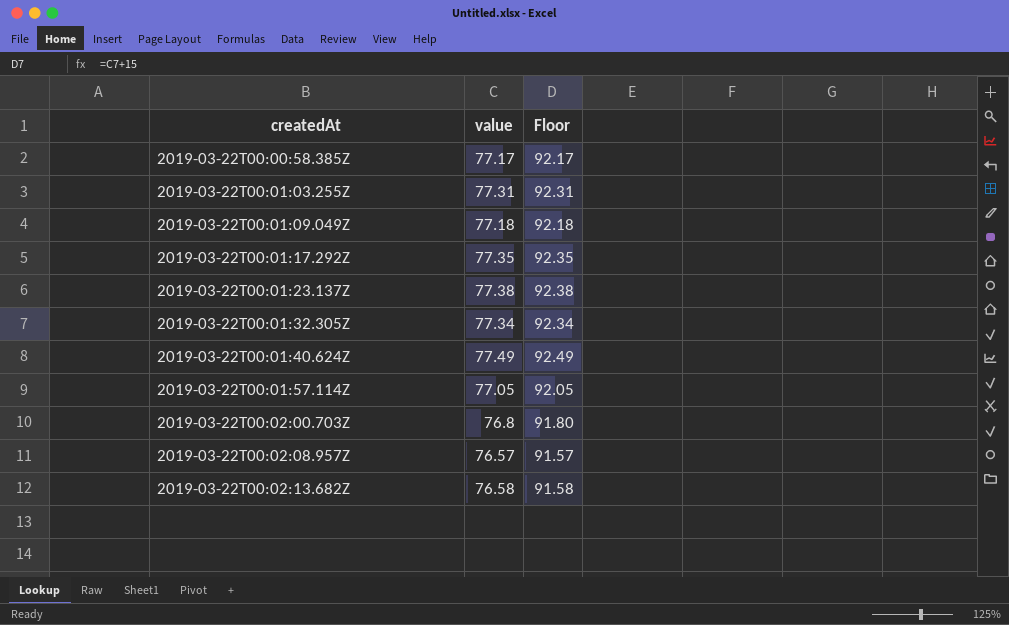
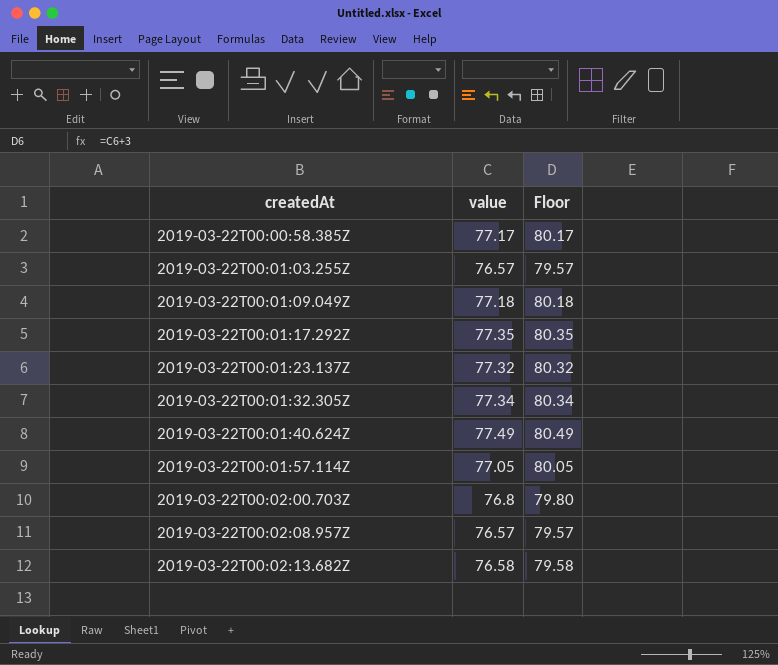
column Floor | formula: [value] + 15 -> [value] + 3
2019-03-22T00:01:03.255Z | value: 77.31 -> 76.57
2019-03-22T00:01:23.137Z | value: 77.38 -> 77.32

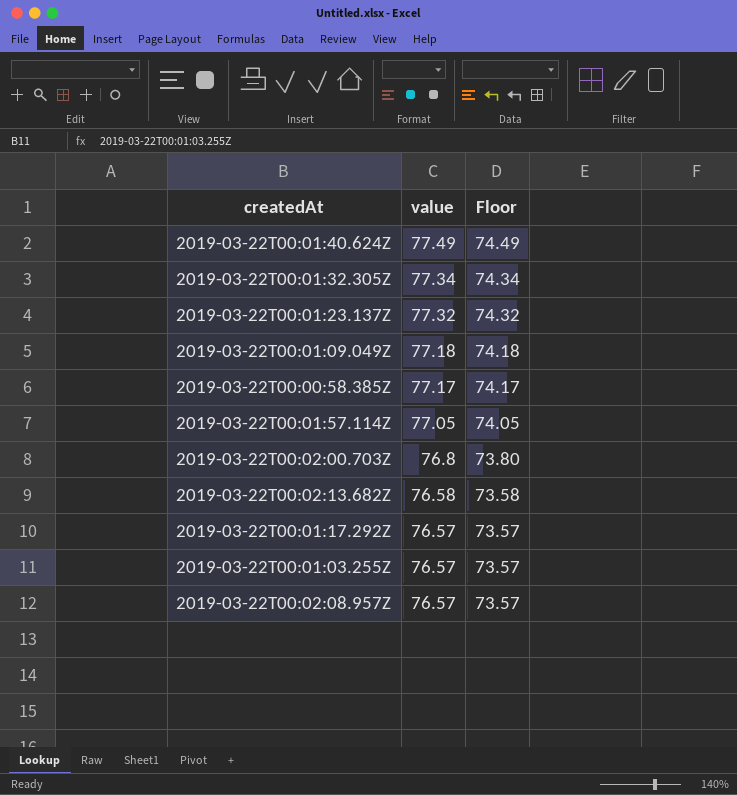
row order: createdAt ascending -> value descending
column Floor | formula: [value] + 3 -> [value] - 3
2019-03-22T00:01:17.292Z | value: 77.35 -> 76.57

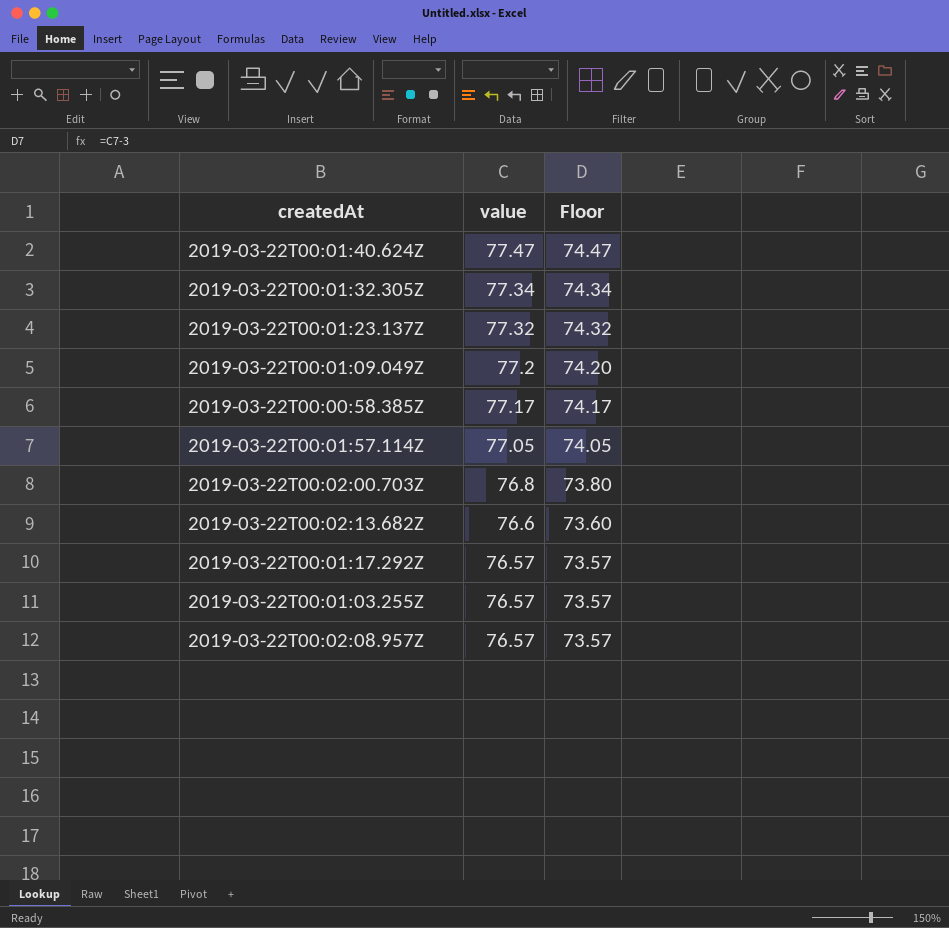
2019-03-22T00:01:40.624Z | value: 77.49 -> 77.47
2019-03-22T00:01:40.624Z | Floor: 74.49 -> 74.47
2019-03-22T00:01:09.049Z | value: 77.18 -> 77.2
2019-03-22T00:01:09.049Z | Floor: 74.18 -> 74.20
2019-03-22T00:02:13.682Z | value: 76.58 -> 76.6
2019-03-22T00:02:13.682Z | Floor: 73.58 -> 73.60

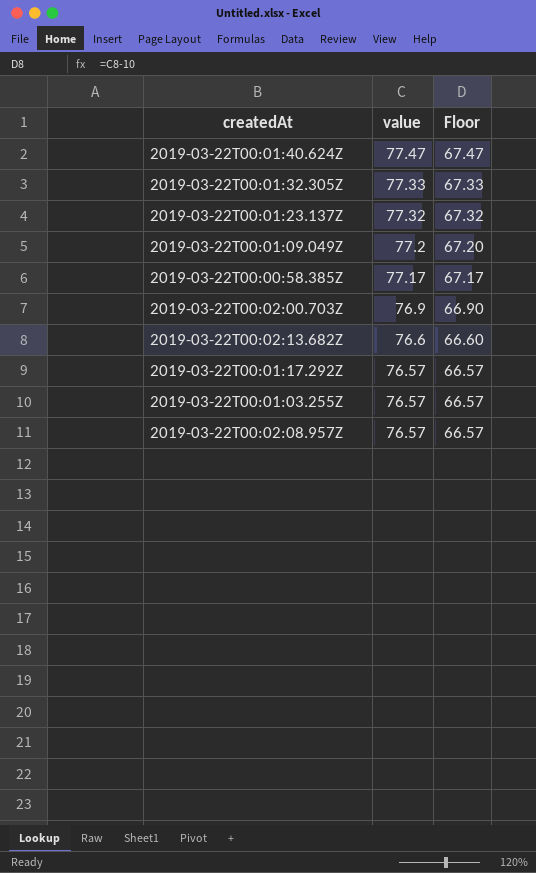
column Floor | formula: [value] - 3 -> [value] - 10
row 2019-03-22T00:01:57.114Z: 77.05 | 74.05 -> none
2019-03-22T00:01:32.305Z | value: 77.34 -> 77.33
2019-03-22T00:02:00.703Z | value: 76.8 -> 76.9

